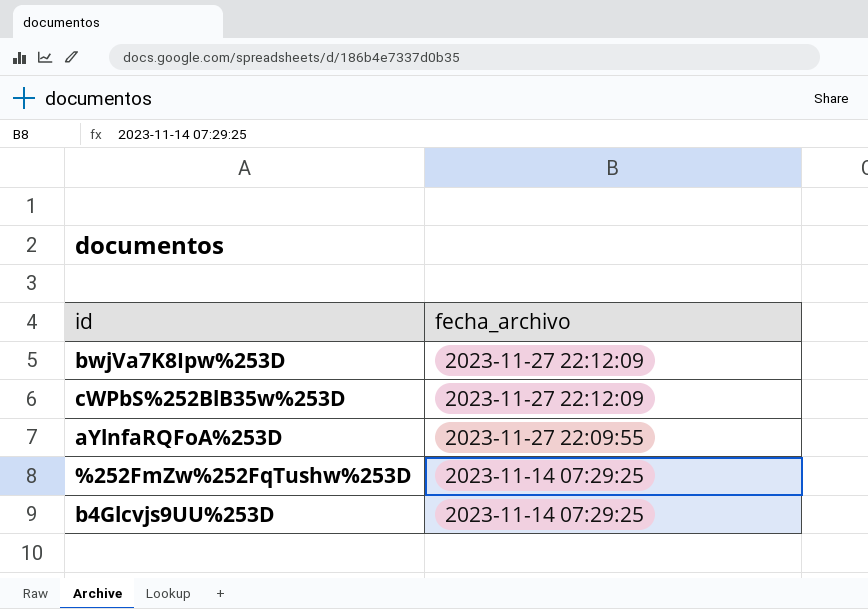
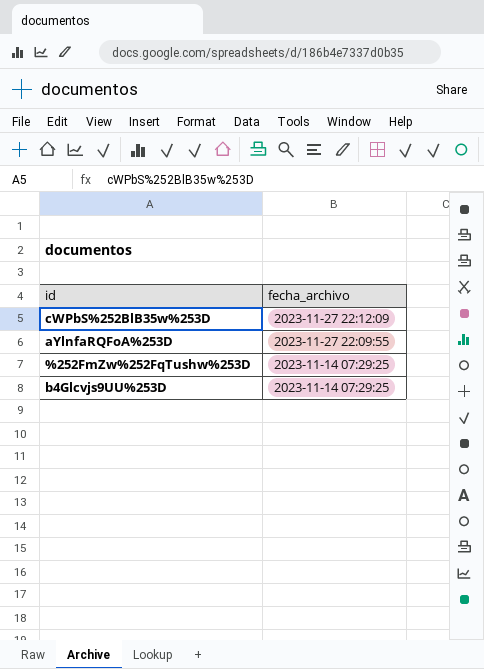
row bwjVa7K8Ipw%253D: 2023-11-27 22:12:09 -> none

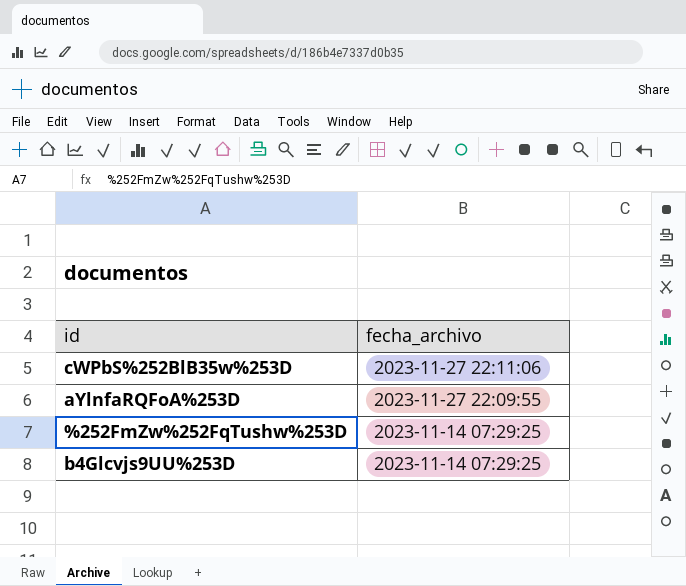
cWPbS%252BlB35w%253D | fecha_archivo: 2023-11-27 22:12:09 -> 2023-11-27 22:11:06

